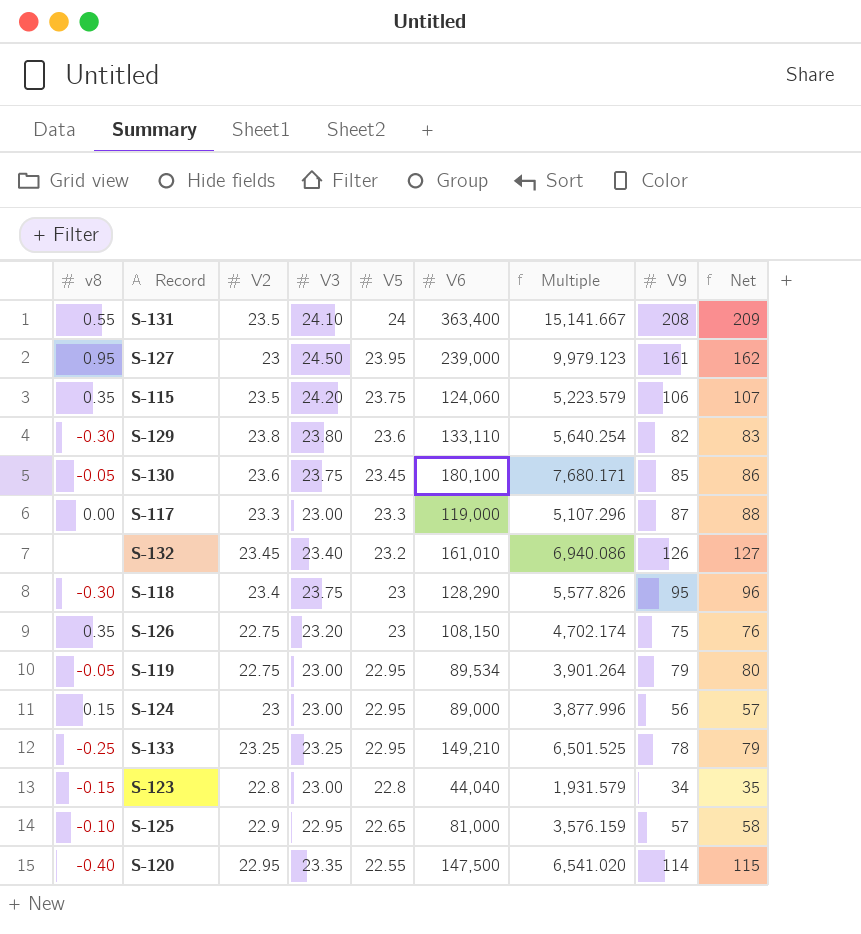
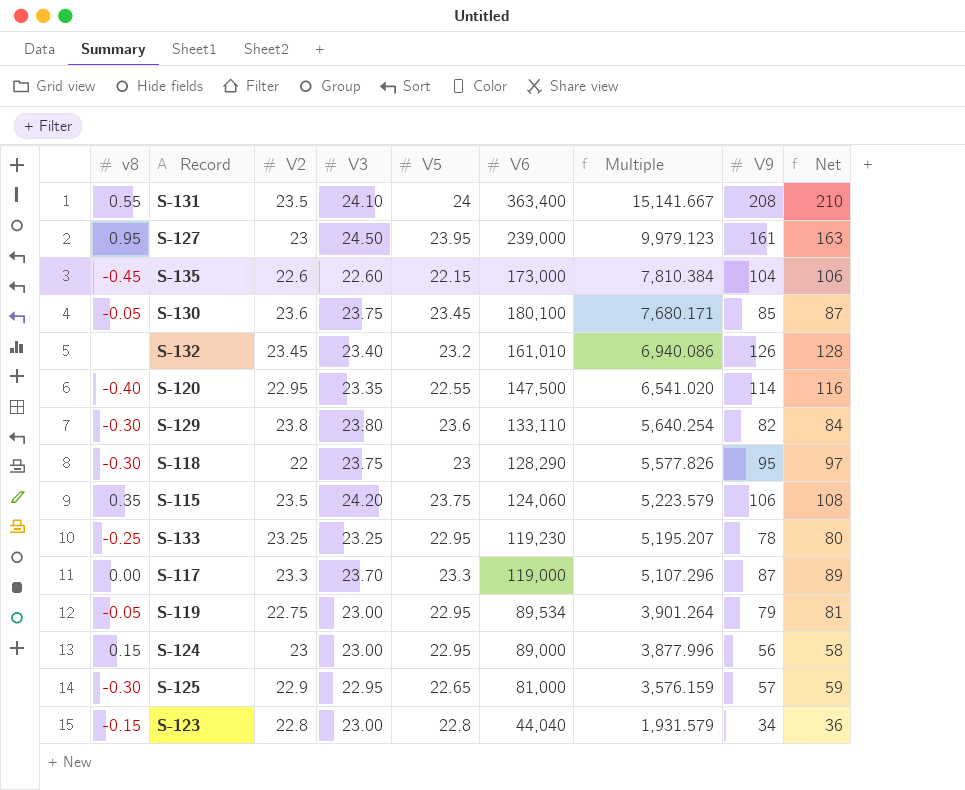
row order: V5 descending -> Multiple descending
column Net | formula: [V9] + 1 -> [V9] + 2
row S-126: 0.35 | 22.75 | 23.20 | 23 | 108,150 | 4,702.174 | 75 | 76 -> none
row S-135: none -> -0.45 | 22.6 | 22.60 | 22.15 | 173,000 | 7,810.384 | 104 | 106
S-118 | V2: 23.4 -> 22
S-133 | V6: 149,210 -> 119,230
S-133 | Multiple: 6,501.525 -> 5,195.207
S-117 | V3: 23.00 -> 23.70
S-125 | v8: -0.10 -> -0.30

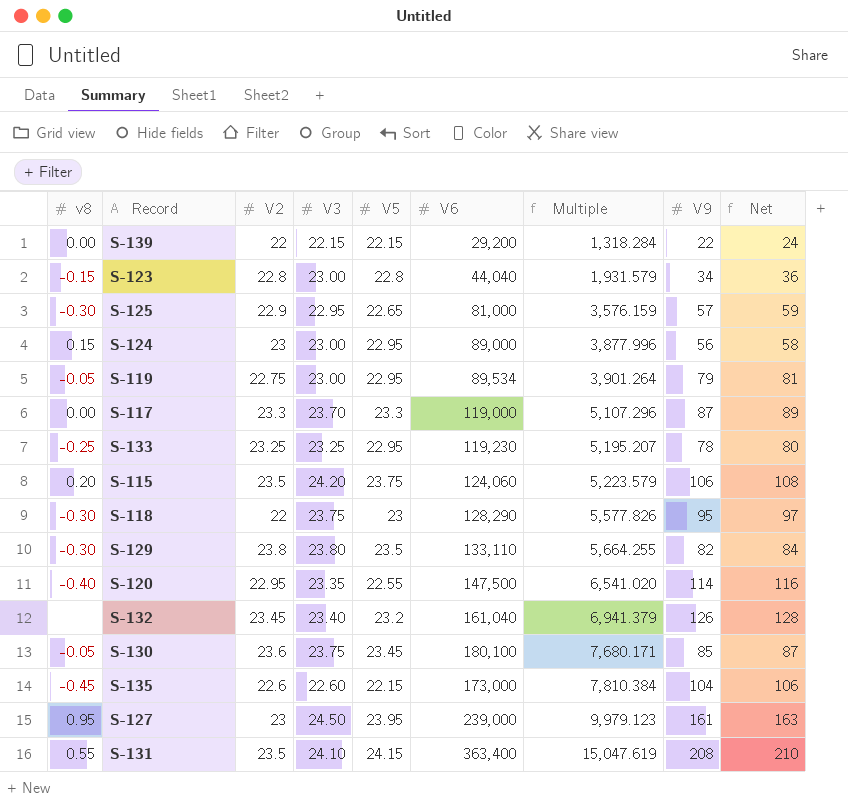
row order: Multiple descending -> Multiple ascending
row S-139: none -> 0.00 | 22 | 22.15 | 22.15 | 29,200 | 1,318.284 | 22 | 24
S-115 | v8: 0.35 -> 0.20
S-129 | V5: 23.6 -> 23.5
S-129 | Multiple: 5,640.254 -> 5,664.255
S-132 | V6: 161,010 -> 161,040
S-132 | Multiple: 6,940.086 -> 6,941.379
S-131 | V5: 24 -> 24.15
S-131 | Multiple: 15,141.667 -> 15,047.619

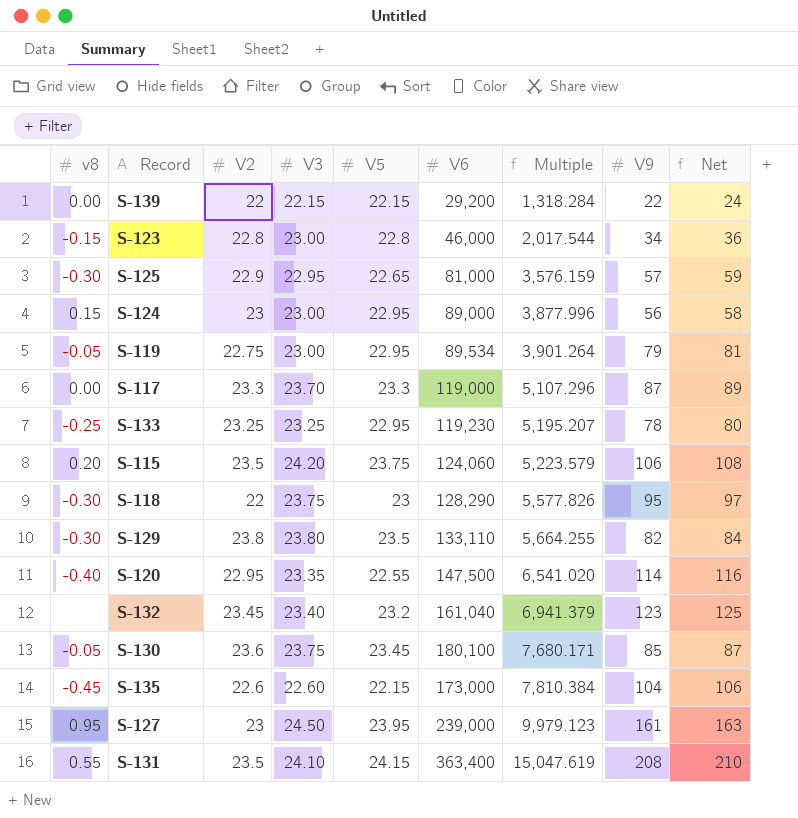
S-123 | V6: 44,040 -> 46,000
S-123 | Multiple: 1,931.579 -> 2,017.544
S-132 | V9: 126 -> 123
S-132 | Net: 128 -> 125

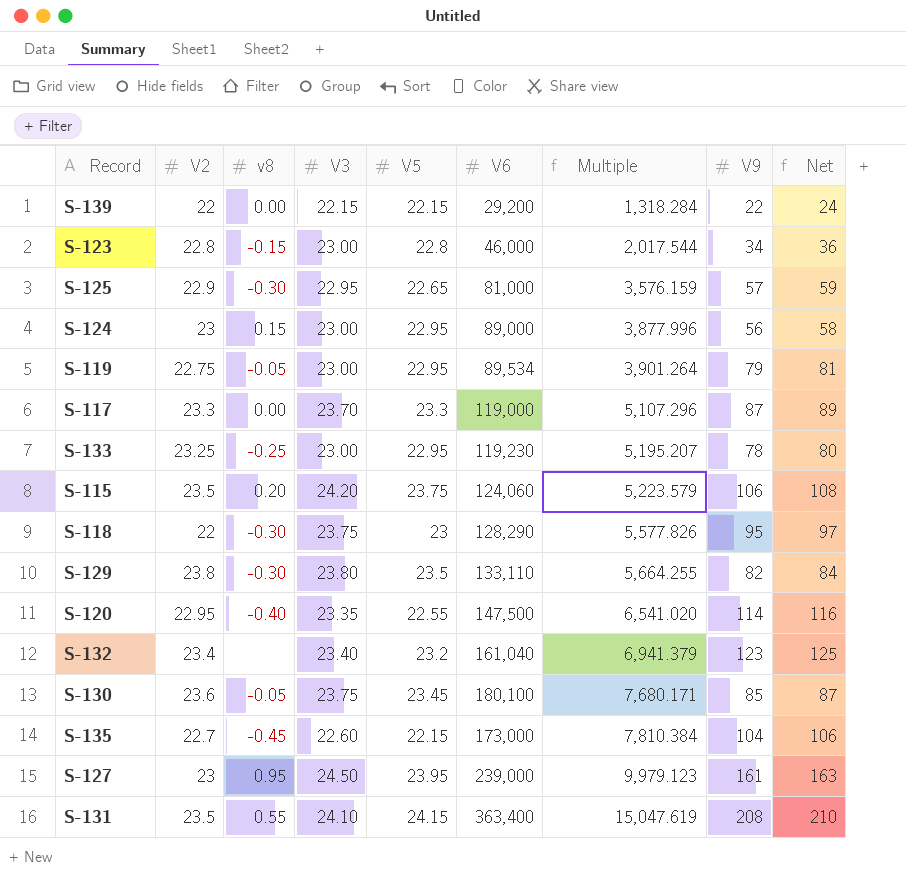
column v8 | position: 1 -> 3
S-133 | V3: 23.25 -> 23.00
S-132 | V2: 23.45 -> 23.4
S-135 | V2: 22.6 -> 22.7

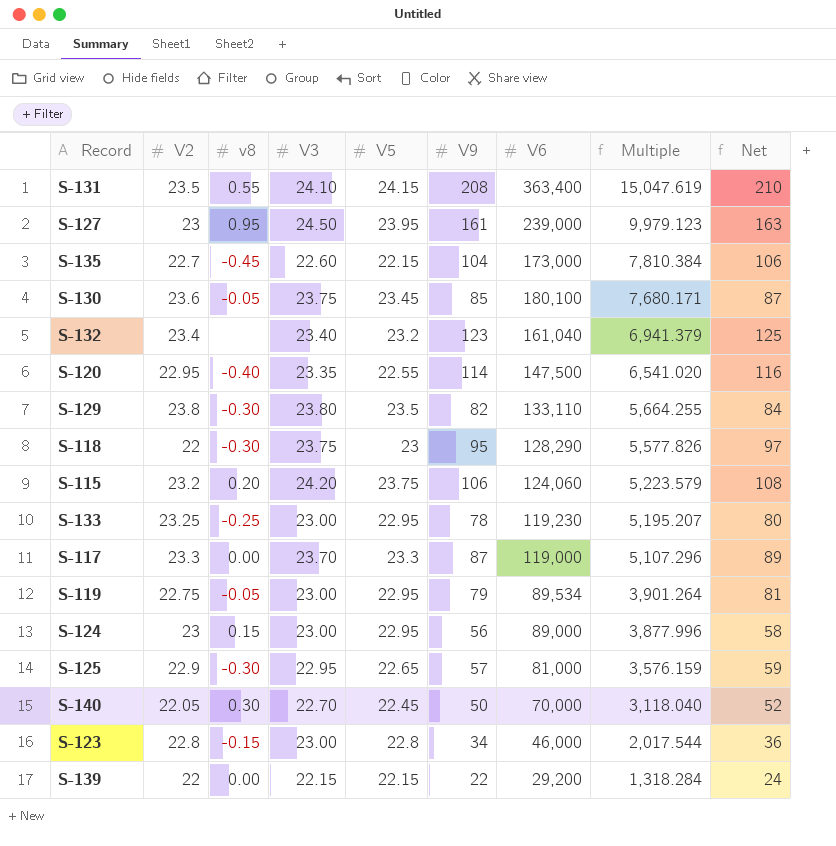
row order: Multiple ascending -> Multiple descending
column V9 | position: 8 -> 6
S-115 | V2: 23.5 -> 23.2
row S-140: none -> 22.05 | 0.30 | 22.70 | 22.45 | 50 | 70,000 | 3,118.040 | 52

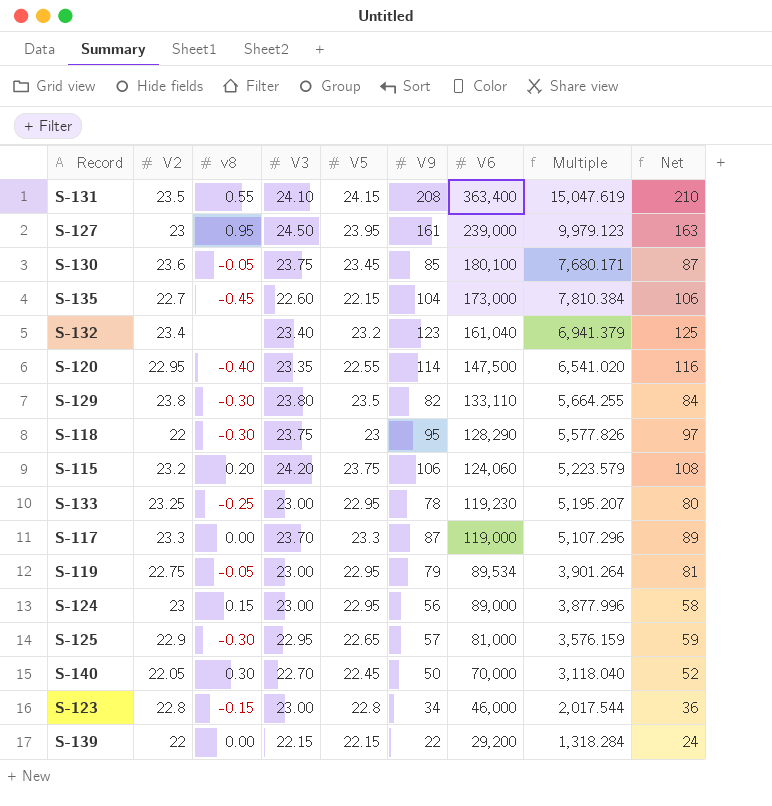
row order: Multiple descending -> V6 descending

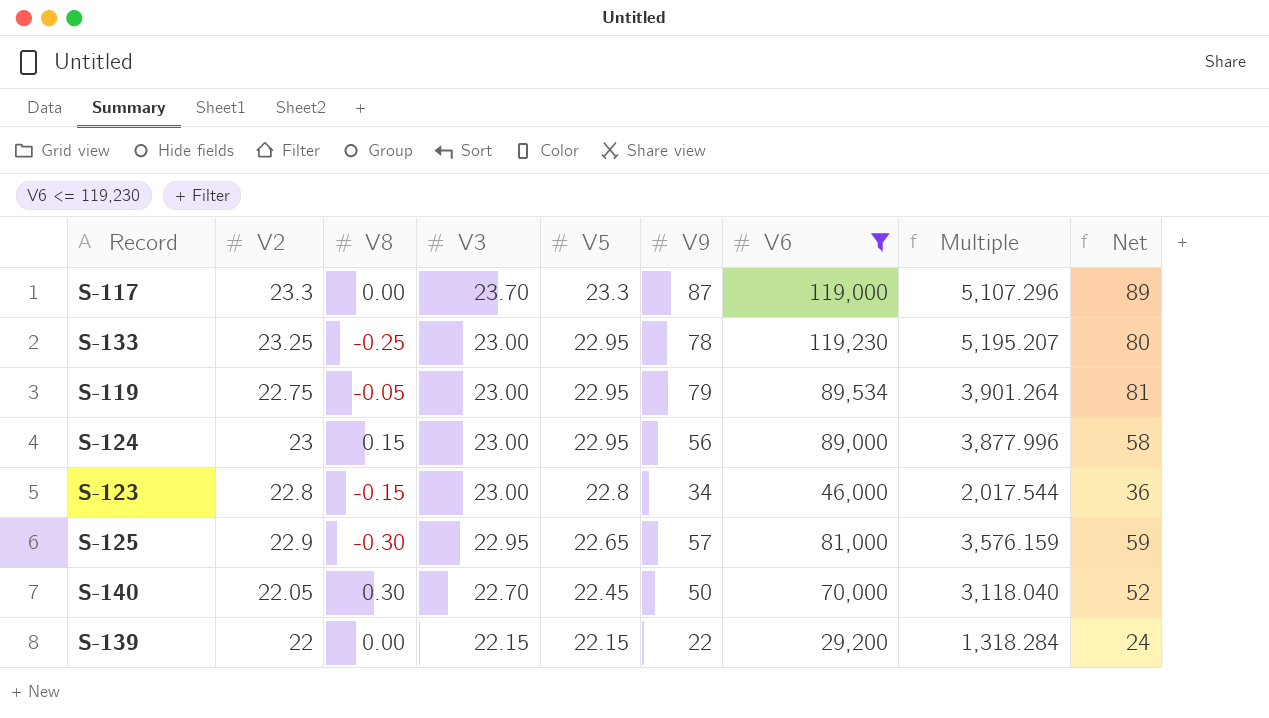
filter: none -> V6 <= 119,230
row order: V6 descending -> V3 descending
column name: v8 -> V8

